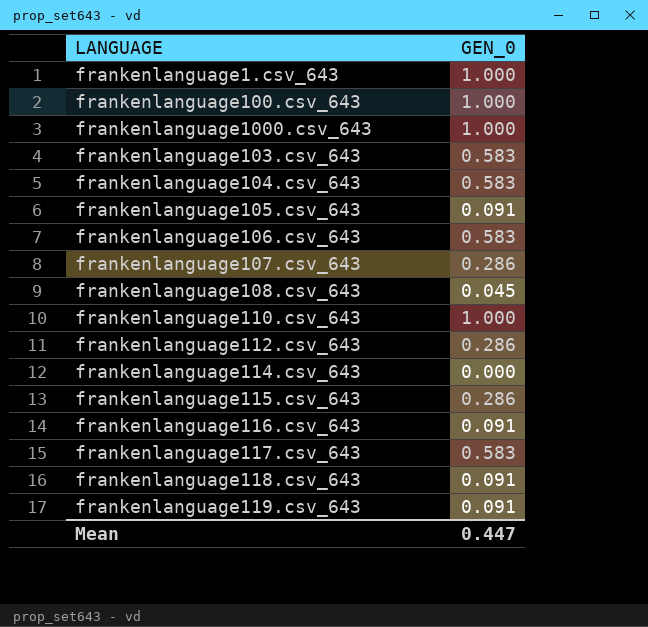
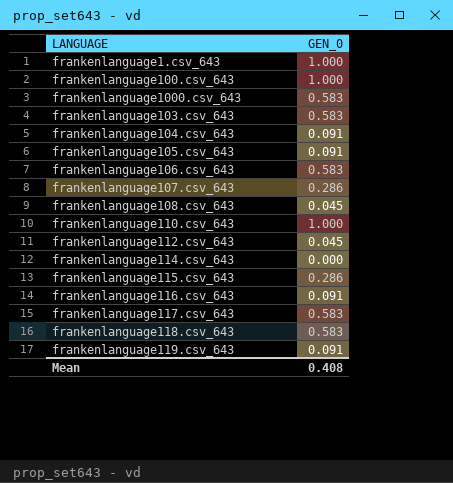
frankenlanguage1000.csv_643 | GEN_0: 1.000 -> 0.583
frankenlanguage104.csv_643 | GEN_0: 0.583 -> 0.091
frankenlanguage112.csv_643 | GEN_0: 0.286 -> 0.045
frankenlanguage118.csv_643 | GEN_0: 0.091 -> 0.583
Mean | GEN_0: 0.447 -> 0.408

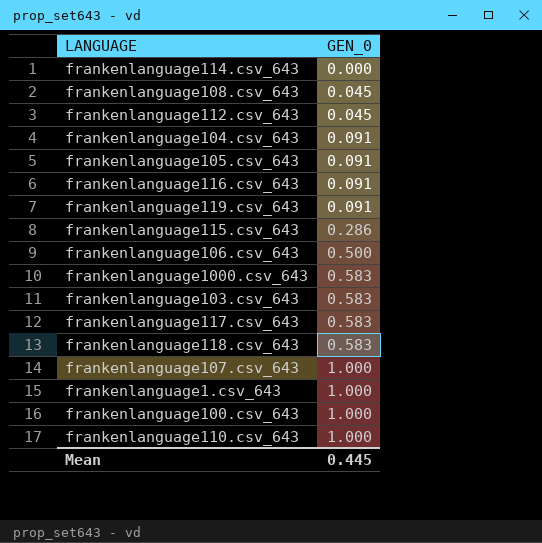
row order: none -> GEN_0 ascending
frankenlanguage106.csv_643 | GEN_0: 0.583 -> 0.500
frankenlanguage107.csv_643 | GEN_0: 0.286 -> 1.000
Mean | GEN_0: 0.408 -> 0.445

